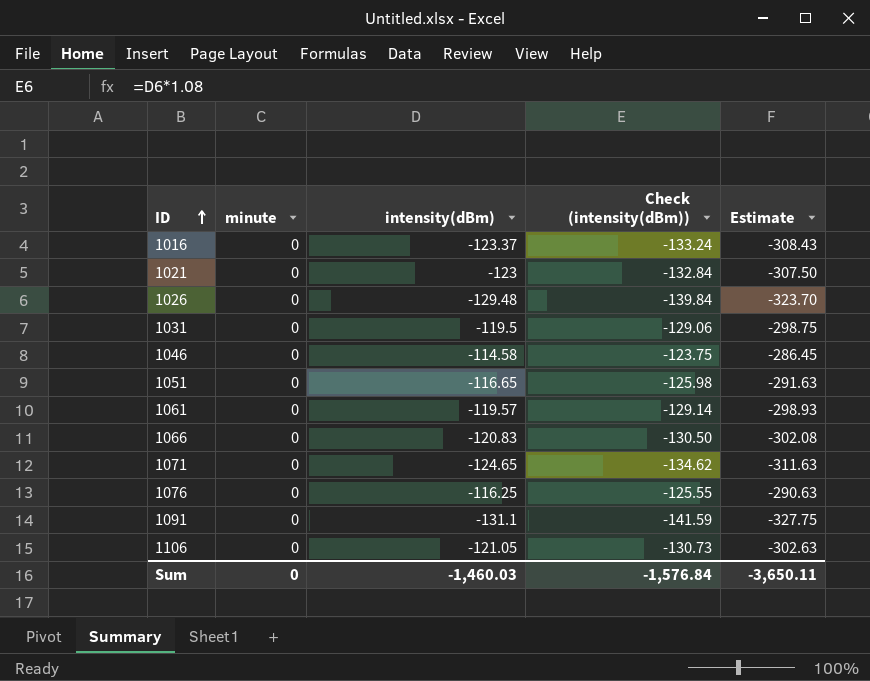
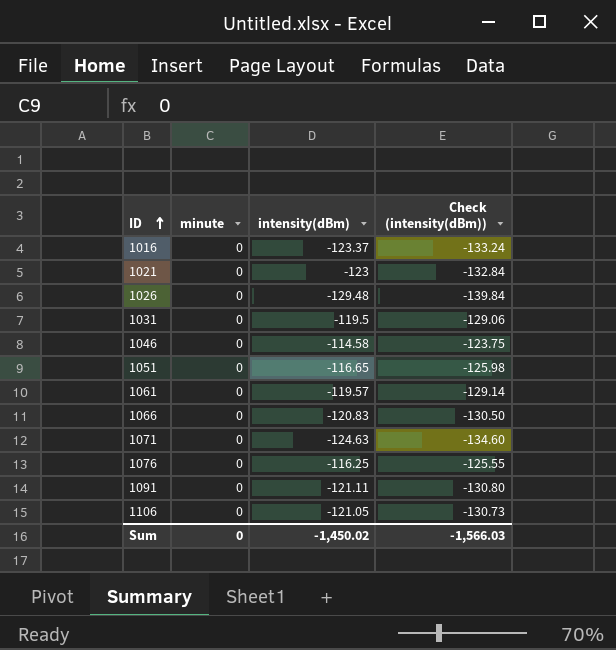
column Estimate | formula: [intensity(dBm)] * 2.5 -> none
1071 | intensity(dBm): -124.65 -> -124.63
1071 | Check (intensity(dBm)): -134.62 -> -134.60
1091 | intensity(dBm): -131.1 -> -121.11
1091 | Check (intensity(dBm)): -141.59 -> -130.80
Sum | intensity(dBm): -1,460.03 -> -1,450.02
Sum | Check (intensity(dBm)): -1,576.84 -> -1,566.03

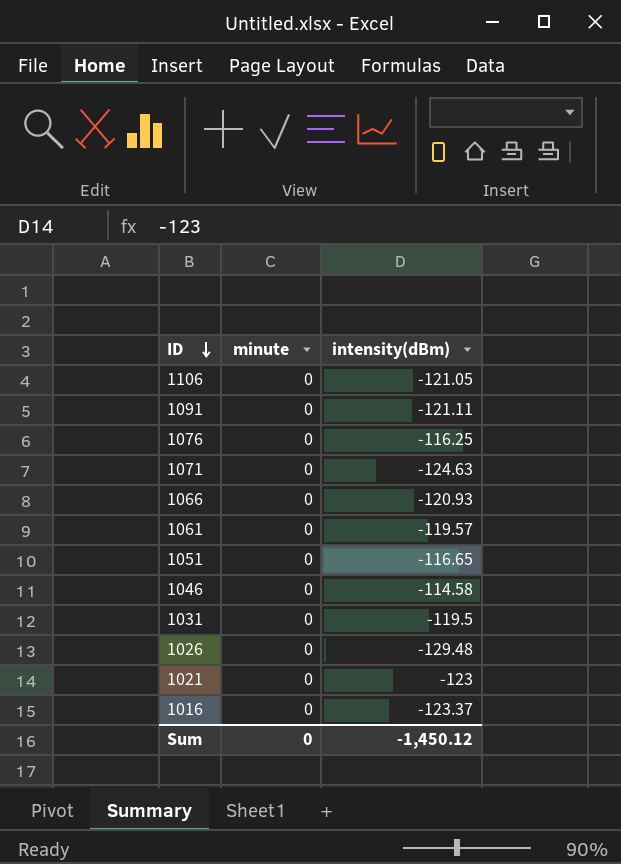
row order: ID ascending -> ID descending
column Check (intensity(dBm)) | formula: [intensity(dBm)] * 1.08 -> none
1066 | intensity(dBm): -120.83 -> -120.93
Sum | intensity(dBm): -1,450.02 -> -1,450.12

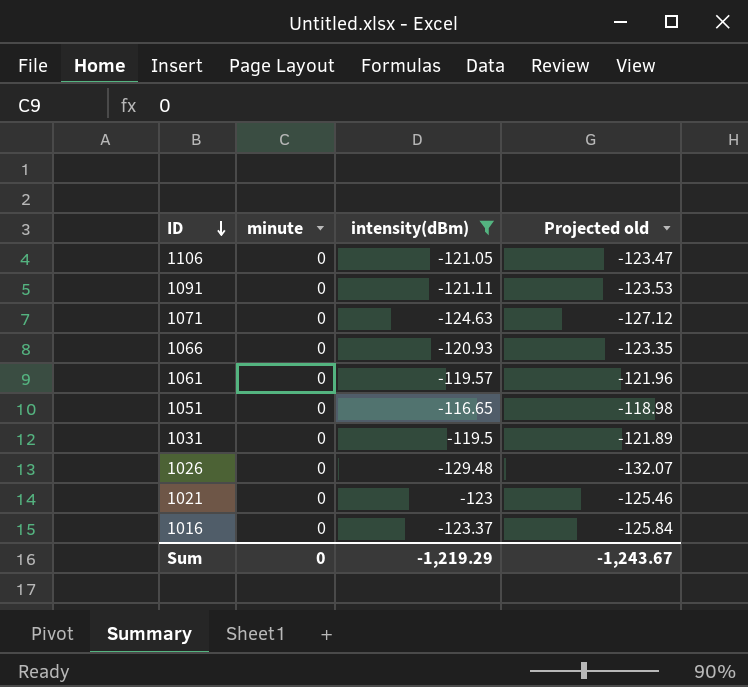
filter: none -> intensity(dBm) <= -116.65
column Projected old | formula: none -> [intensity(dBm)] * 1.02
Sum | intensity(dBm): -1,450.12 -> -1,219.29

